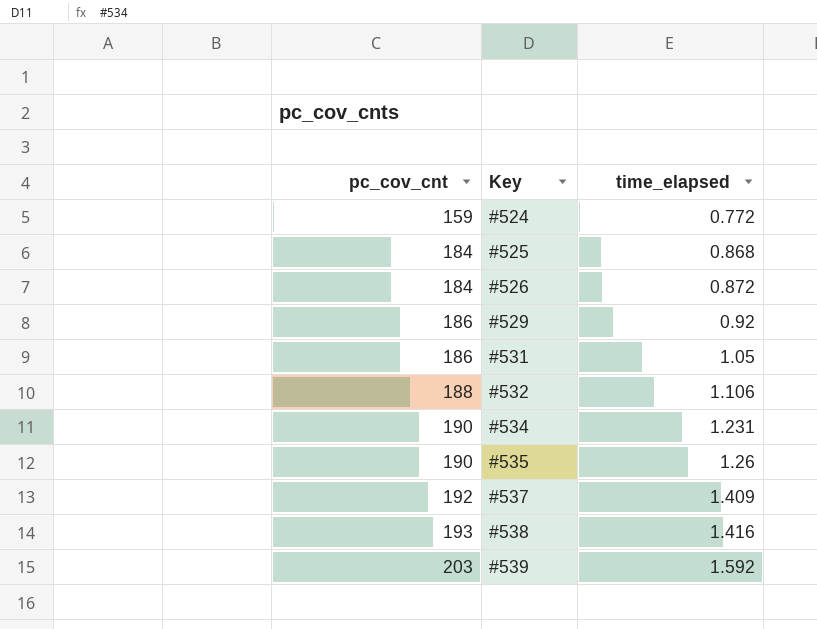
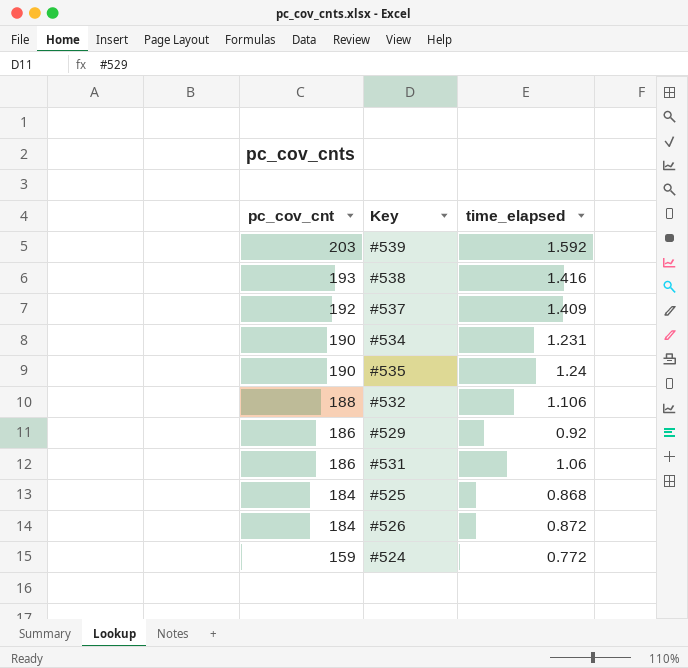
row order: pc_cov_cnt ascending -> pc_cov_cnt descending
#535 | time_elapsed: 1.26 -> 1.24
#531 | time_elapsed: 1.05 -> 1.06

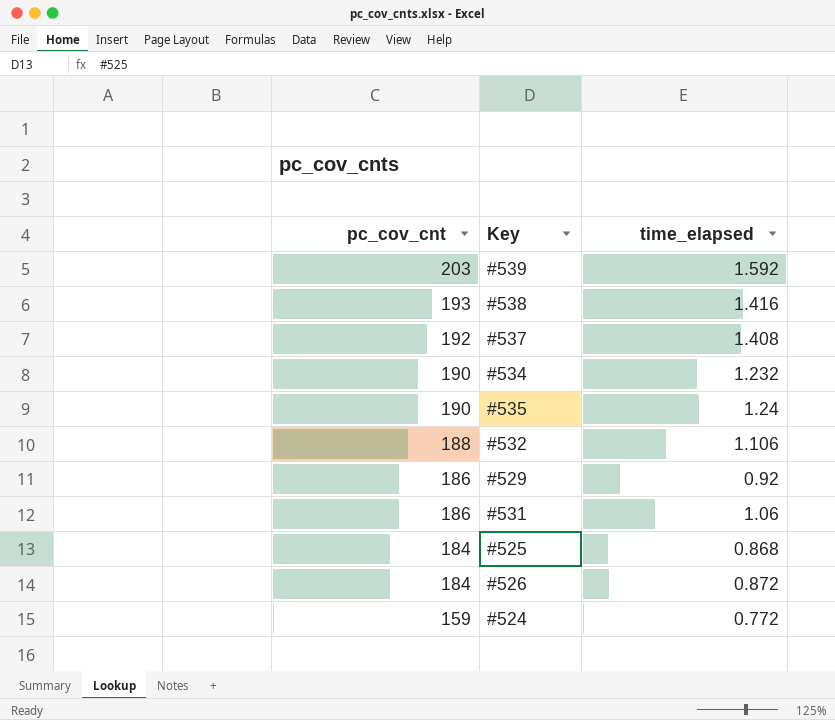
#537 | time_elapsed: 1.409 -> 1.408
#534 | time_elapsed: 1.231 -> 1.232

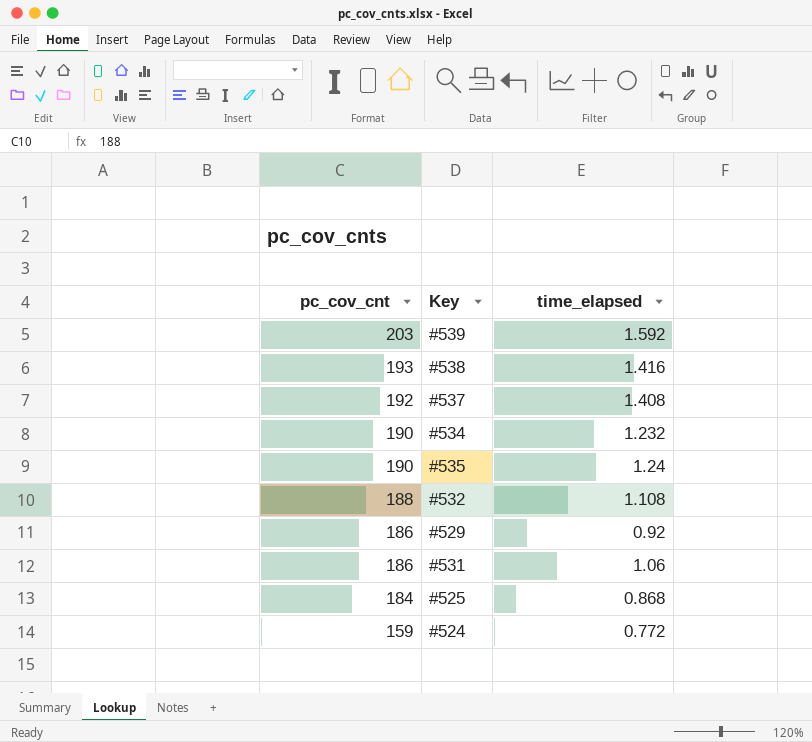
row #526: 184 | 0.872 -> none
#532 | time_elapsed: 1.106 -> 1.108

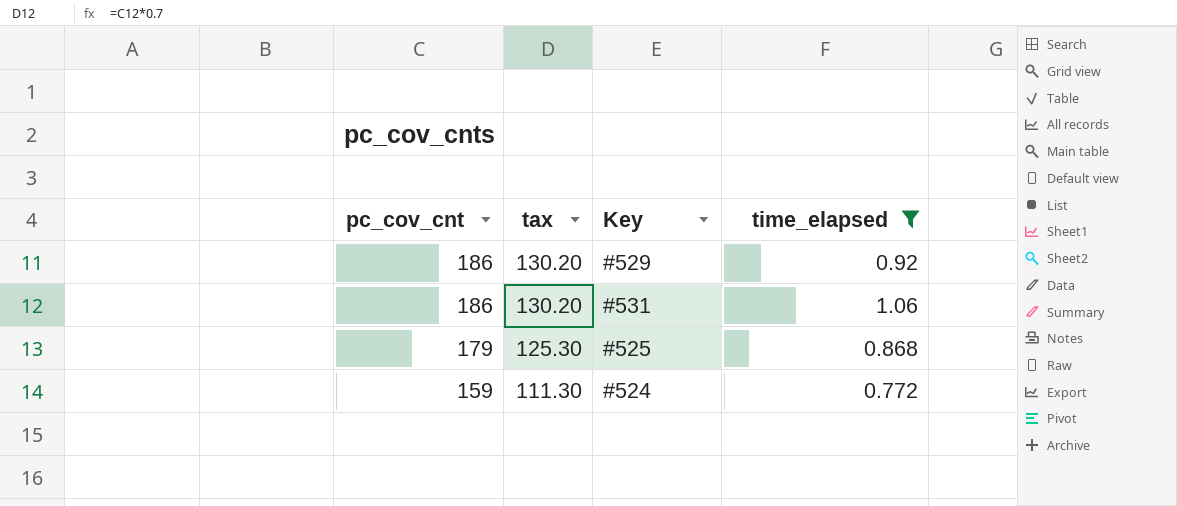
filter: none -> time_elapsed <= 1.06
column tax | formula: none -> [pc_cov_cnt] * 0.7
#525 | pc_cov_cnt: 184 -> 179

